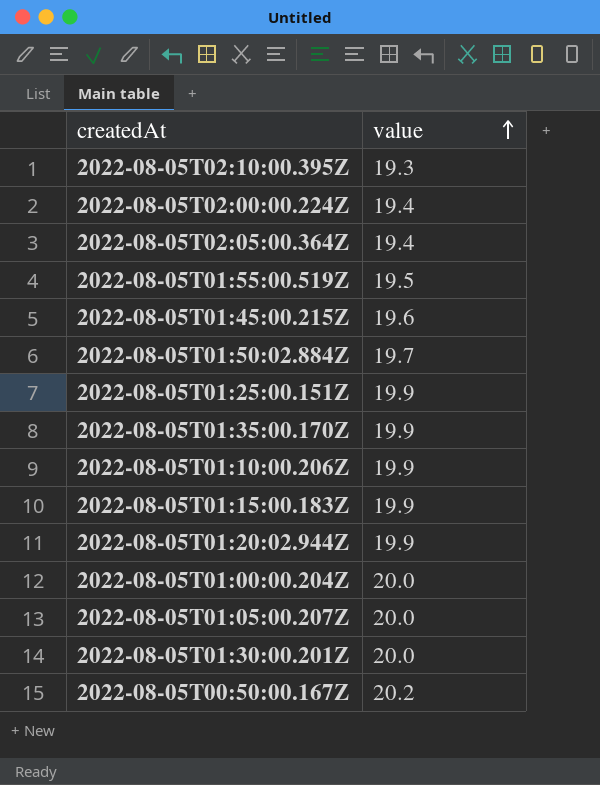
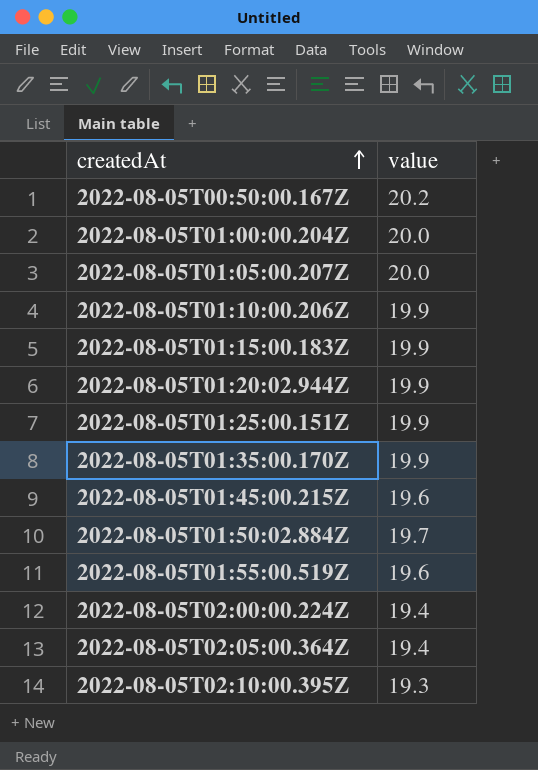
row order: value ascending -> createdAt ascending
row 2022-08-05T01:30:00.201Z: 20.0 -> none
2022-08-05T01:55:00.519Z | value: 19.5 -> 19.6

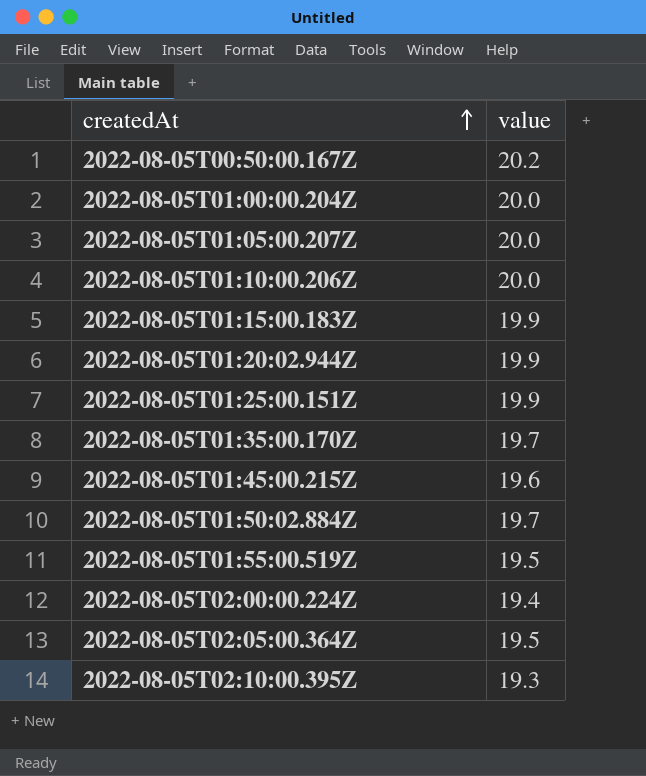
2022-08-05T01:10:00.206Z | value: 19.9 -> 20.0
2022-08-05T01:35:00.170Z | value: 19.9 -> 19.7
2022-08-05T01:55:00.519Z | value: 19.6 -> 19.5
2022-08-05T02:05:00.364Z | value: 19.4 -> 19.5

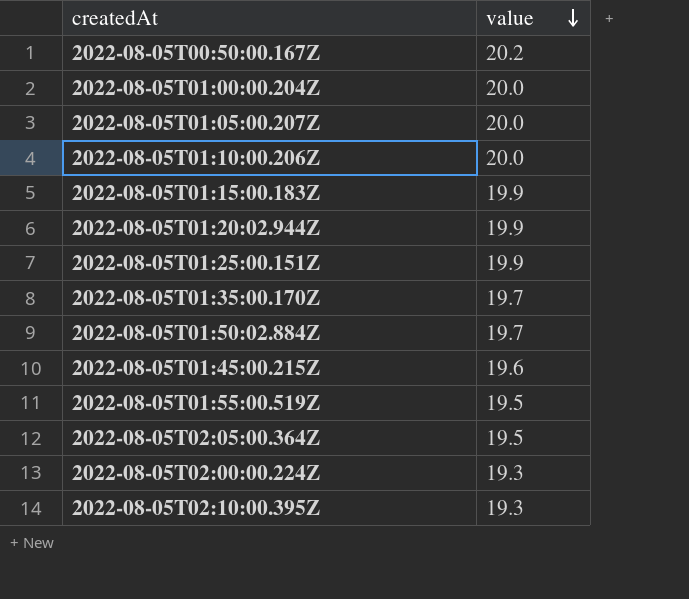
row order: createdAt ascending -> value descending
2022-08-05T02:00:00.224Z | value: 19.4 -> 19.3

